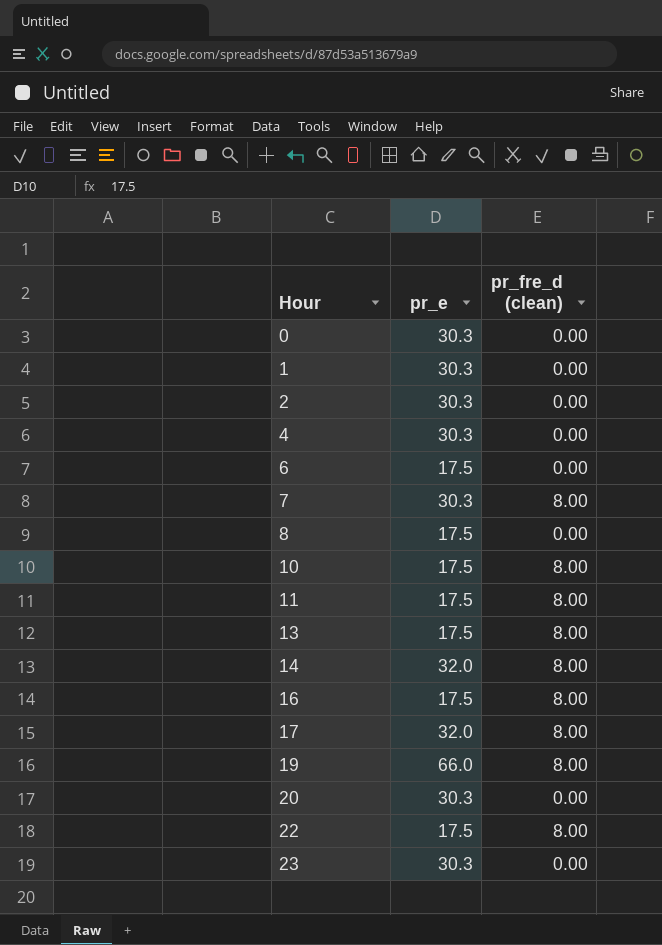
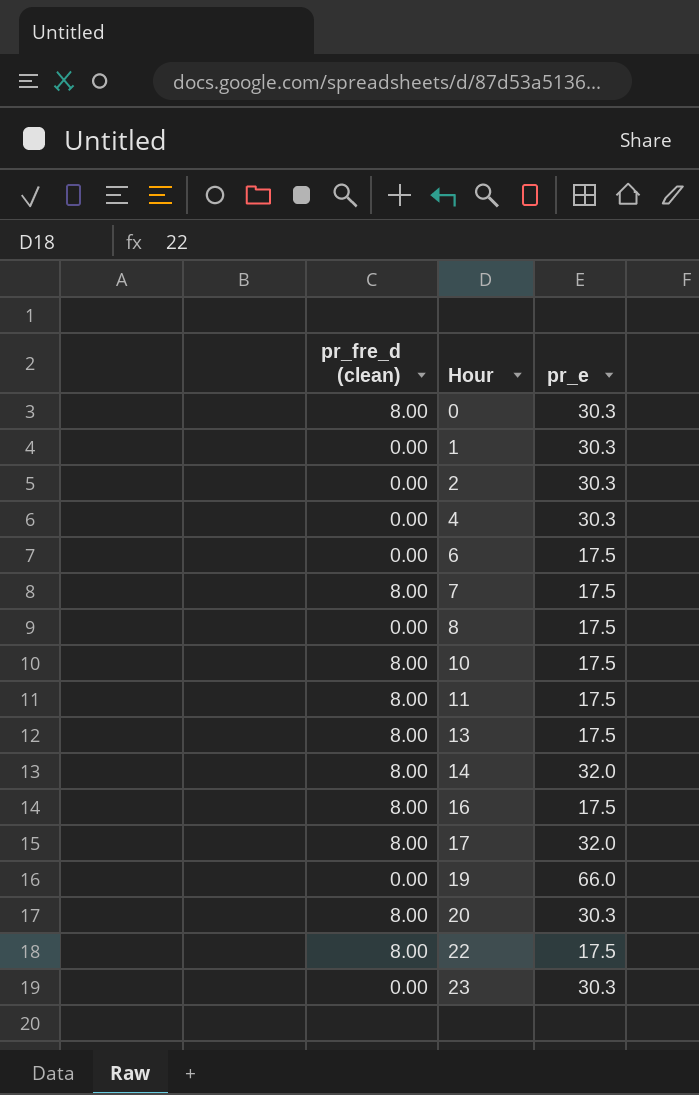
column pr_fre_d (clean) | position: 3 -> 1
0 | pr_fre_d (clean): 0.00 -> 8.00
7 | pr_e: 30.3 -> 17.5
19 | pr_fre_d (clean): 8.00 -> 0.00
20 | pr_fre_d (clean): 0.00 -> 8.00

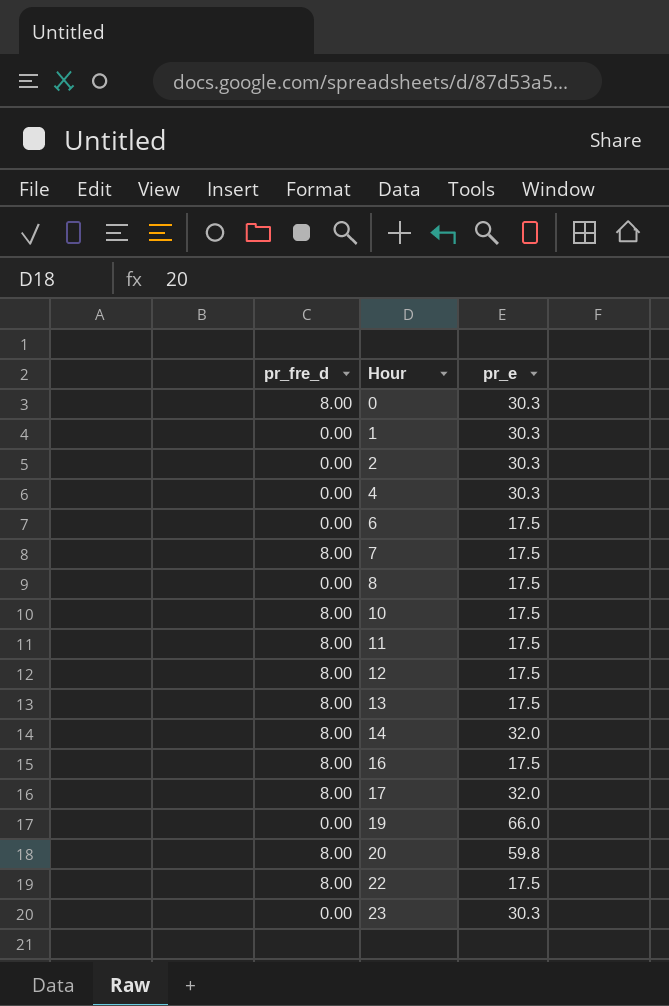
column name: pr_fre_d (clean) -> pr_fre_d
row 12: none -> 8.00 | 17.5
20 | pr_e: 30.3 -> 59.8

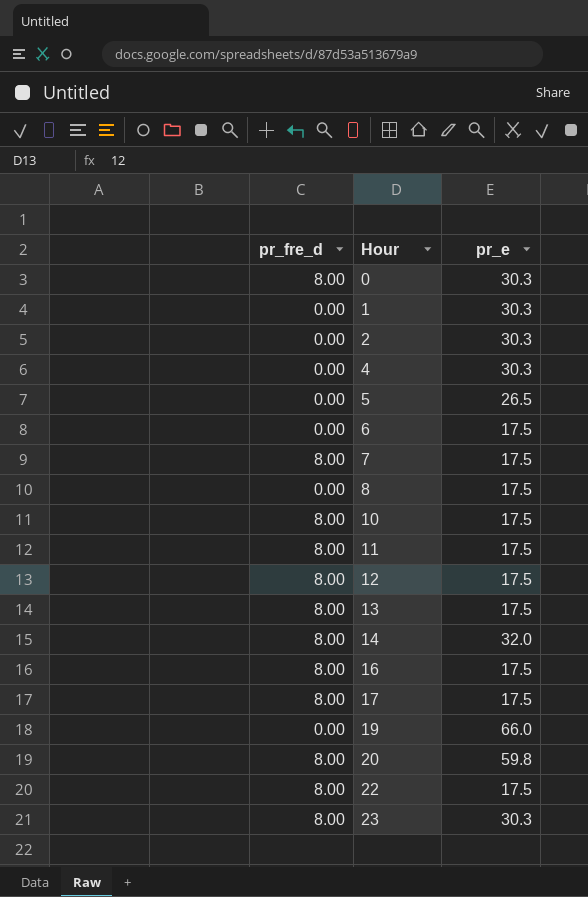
row 5: none -> 0.00 | 26.5
17 | pr_e: 32.0 -> 17.5
23 | pr_fre_d: 0.00 -> 8.00

